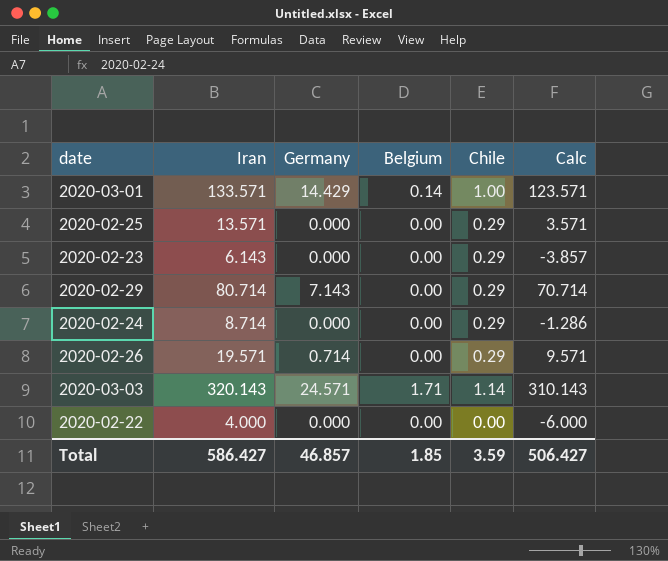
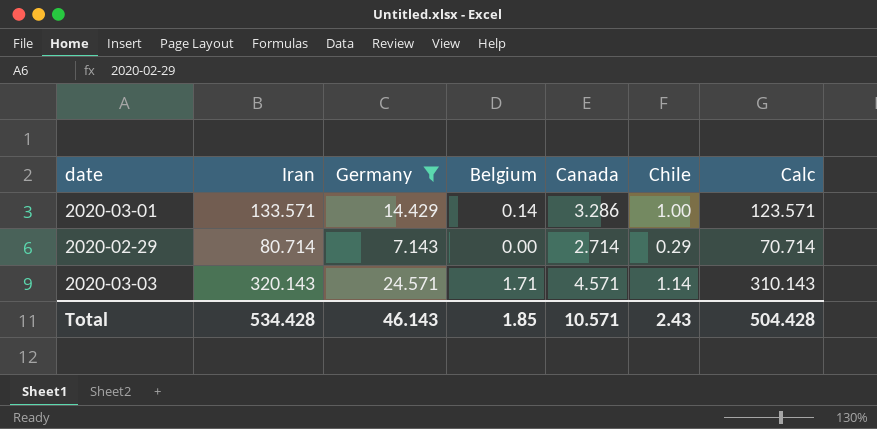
filter: none -> Germany >= 7.143
column Canada | position: none -> 5
Total | Iran: 586.427 -> 534.428
Total | Germany: 46.857 -> 46.143
Total | Chile: 3.59 -> 2.43
Total | Calc: 506.427 -> 504.428

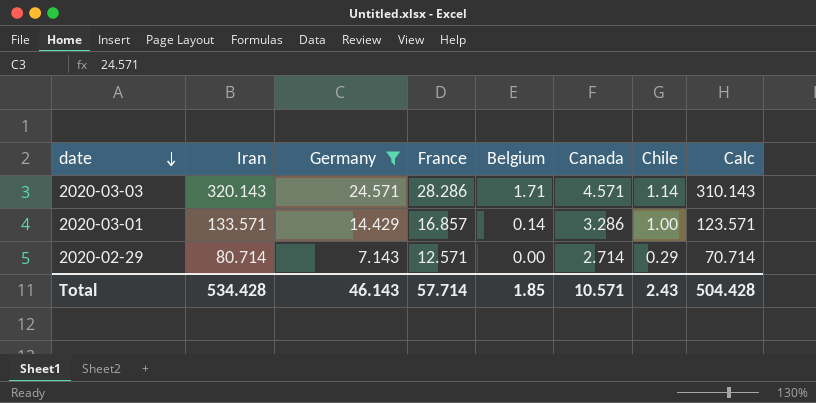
row order: none -> date descending
column France | position: none -> 4

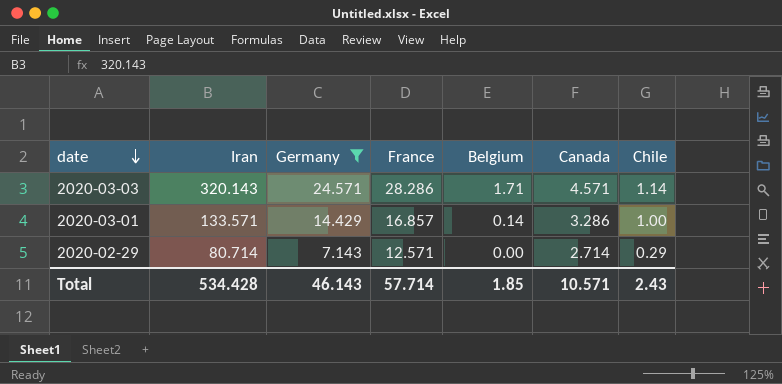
column Calc | formula: [Iran] - 10 -> none

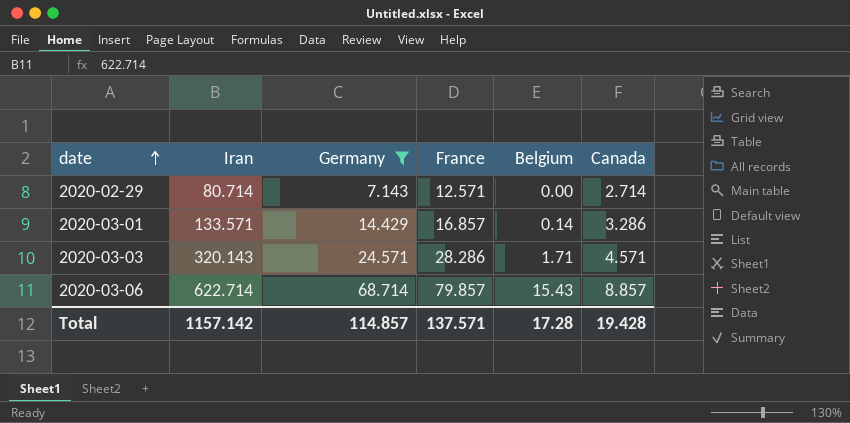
row order: date descending -> date ascending
column Chile | position: 7 -> none
row 2020-03-06: none -> 622.714 | 68.714 | 79.857 | 15.43 | 8.857
Total | Iran: 534.428 -> 1157.142
Total | Germany: 46.143 -> 114.857
Total | France: 57.714 -> 137.571
Total | Belgium: 1.85 -> 17.28
Total | Canada: 10.571 -> 19.428

